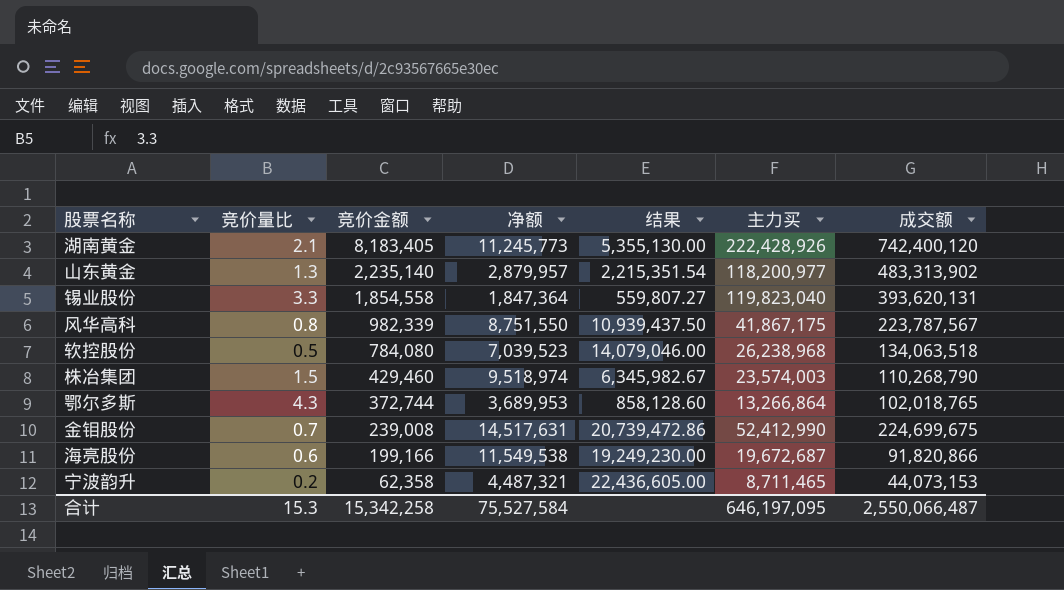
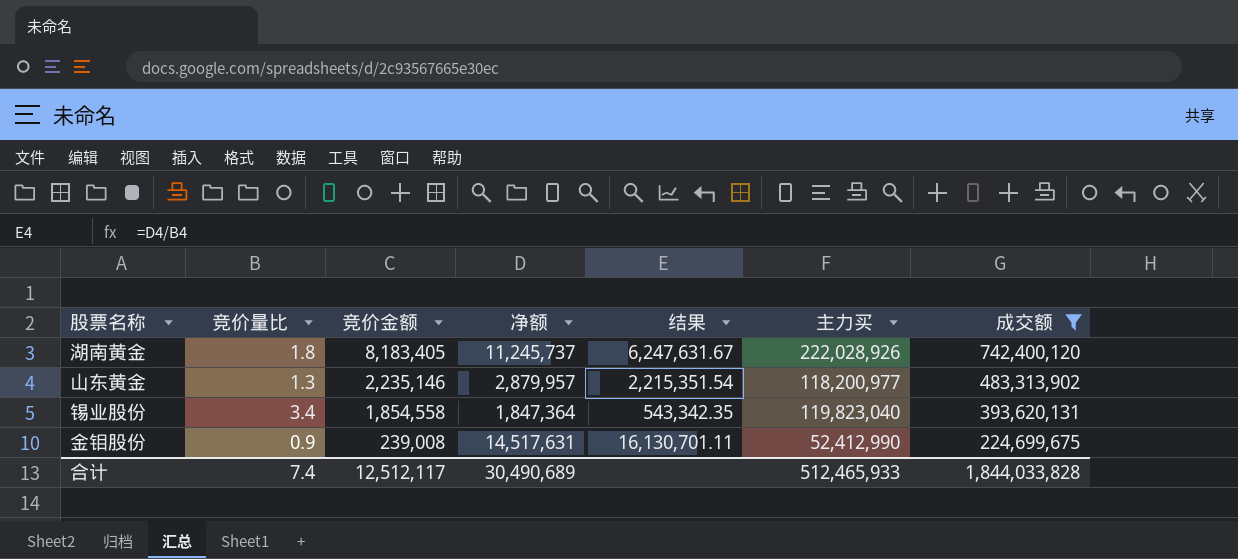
filter: none -> 成交额 >= 224,699,675
湖南黄金 | 竞价量比: 2.1 -> 1.8
湖南黄金 | 净额: 11,245,773 -> 11,245,737
湖南黄金 | 结果: 5,355,130.00 -> 6,247,631.67
湖南黄金 | 主力买: 222,428,926 -> 222,028,926
山东黄金 | 竞价金额: 2,235,140 -> 2,235,146
锡业股份 | 竞价量比: 3.3 -> 3.4
锡业股份 | 结果: 559,807.27 -> 543,342.35
金钼股份 | 竞价量比: 0.7 -> 0.9
金钼股份 | 结果: 20,739,472.86 -> 16,130,701.11
合计 | 竞价量比: 15.3 -> 7.4
合计 | 竞价金额: 15,342,258 -> 12,512,117
合计 | 净额: 75,527,584 -> 30,490,689
合计 | 主力买: 646,197,095 -> 512,465,933
合计 | 成交额: 2,550,066,487 -> 1,844,033,828

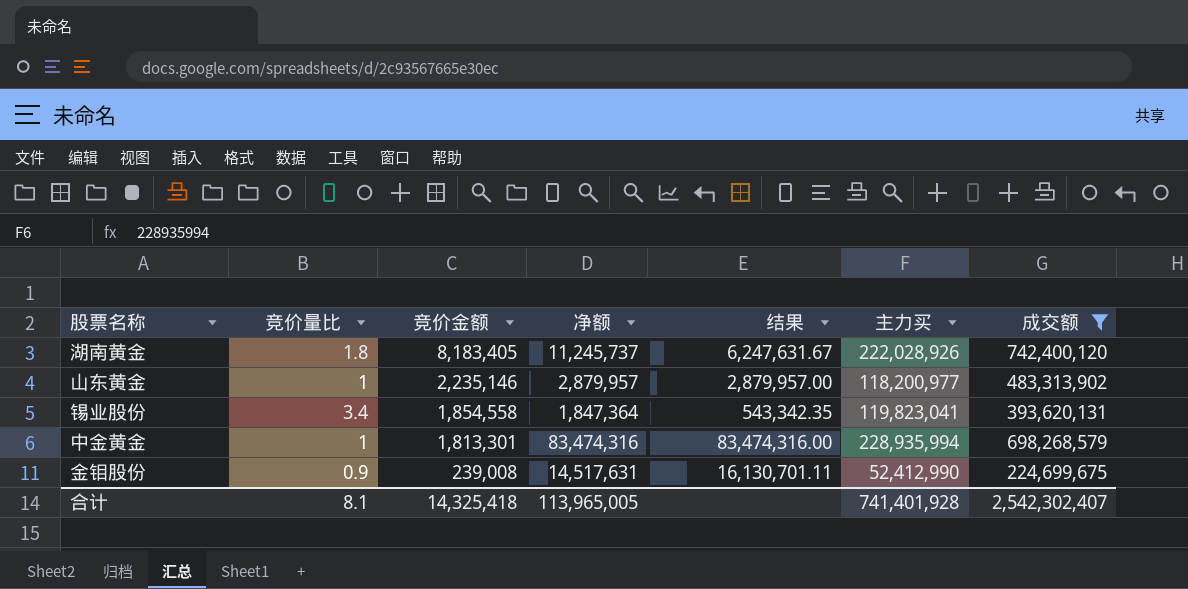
山东黄金 | 竞价量比: 1.3 -> 1
山东黄金 | 结果: 2,215,351.54 -> 2,879,957.00
锡业股份 | 主力买: 119,823,040 -> 119,823,041
row 中金黄金: none -> 1 | 1,813,301 | 83,474,316 | 83,474,316.00 | 228,935,994 | 698,268,579
合计 | 竞价量比: 7.4 -> 8.1
合计 | 竞价金额: 12,512,117 -> 14,325,418
合计 | 净额: 30,490,689 -> 113,965,005
合计 | 主力买: 512,465,933 -> 741,401,928
合计 | 成交额: 1,844,033,828 -> 2,542,302,407

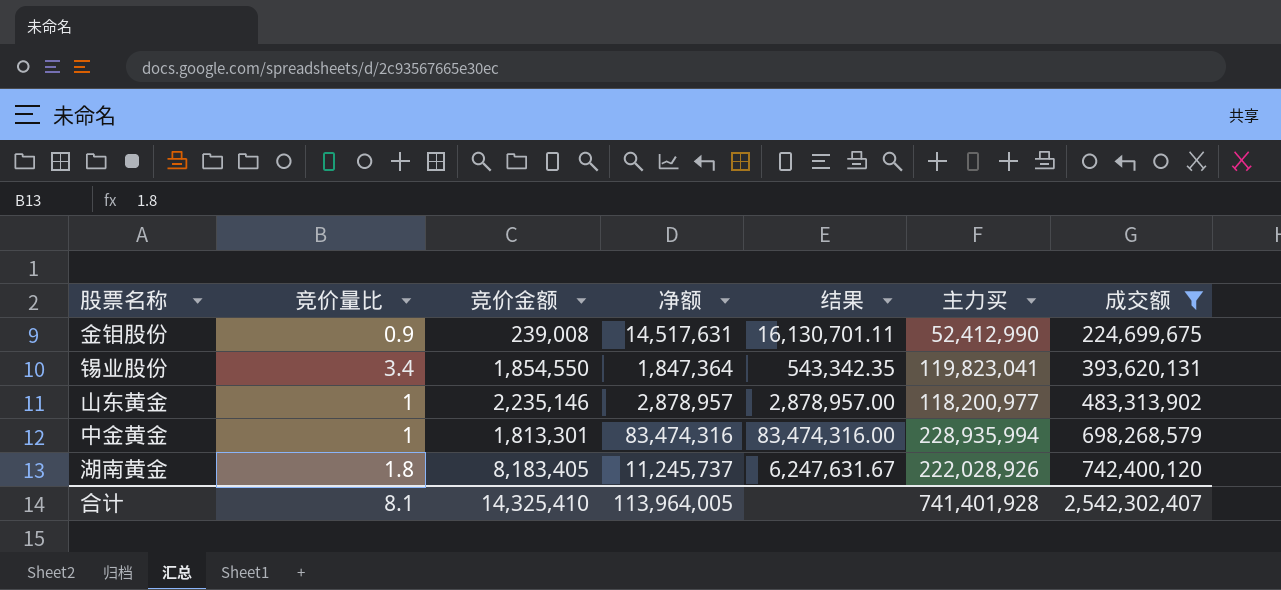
row order: 竞价金额 descending -> 成交额 ascending
锡业股份 | 竞价金额: 1,854,558 -> 1,854,550
山东黄金 | 净额: 2,879,957 -> 2,878,957
山东黄金 | 结果: 2,879,957.00 -> 2,878,957.00
合计 | 竞价金额: 14,325,418 -> 14,325,410
合计 | 净额: 113,965,005 -> 113,964,005

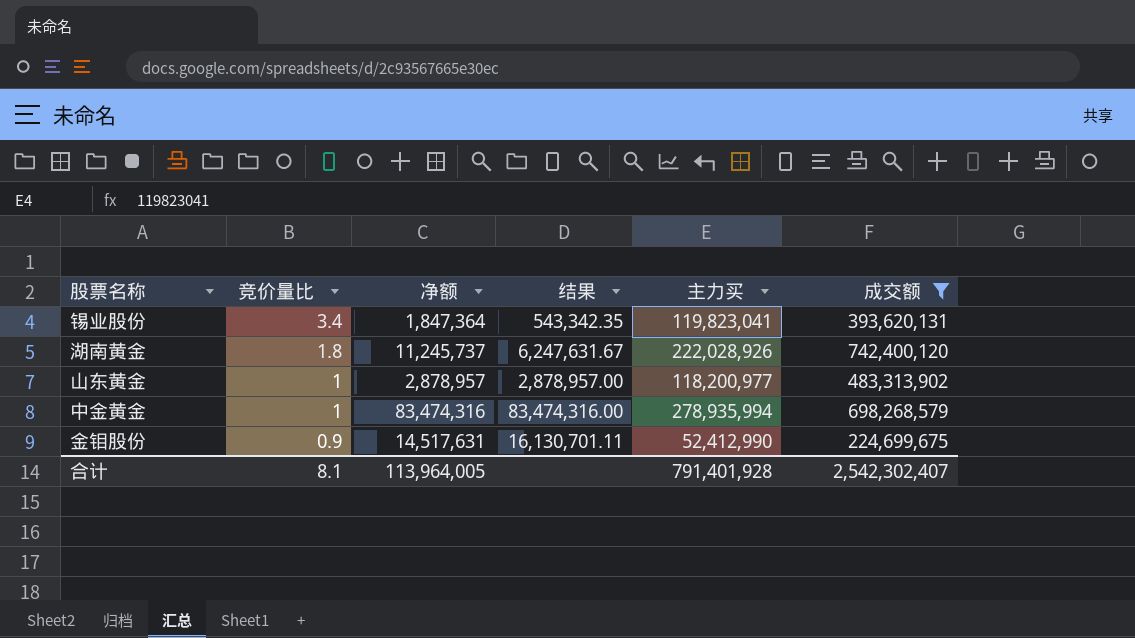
row order: 成交额 ascending -> 竞价量比 descending
column 竞价金额 | position: 3 -> none
中金黄金 | 主力买: 228,935,994 -> 278,935,994
合计 | 主力买: 741,401,928 -> 791,401,928

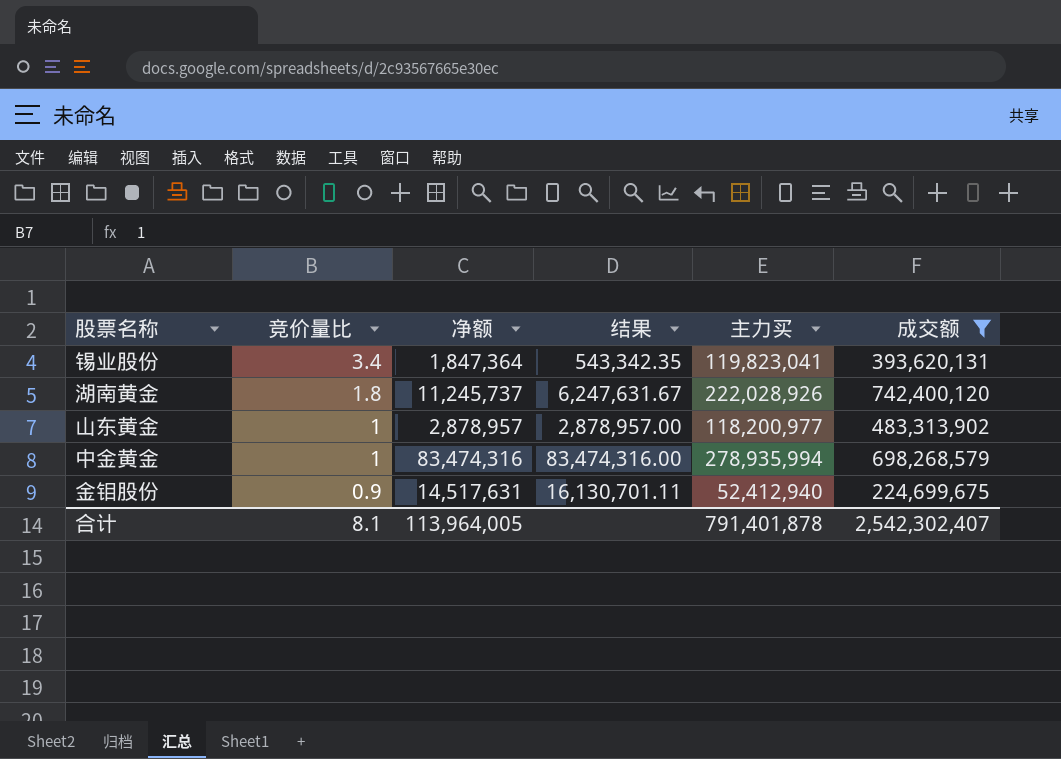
金钼股份 | 主力买: 52,412,990 -> 52,412,940
合计 | 主力买: 791,401,928 -> 791,401,878

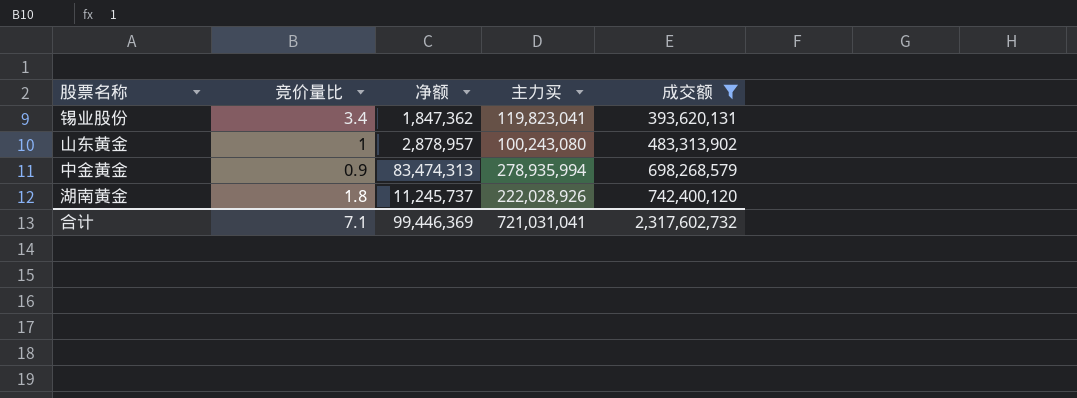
row order: 竞价量比 descending -> 成交额 ascending
column 结果 | formula: [净额] / [竞价量比] -> none
row 金钼股份: 0.9 | 14,517,631 | 16,130,701.11 | 52,412,940 | 224,699,675 -> none
锡业股份 | 净额: 1,847,364 -> 1,847,362
山东黄金 | 主力买: 118,200,977 -> 100,243,080
中金黄金 | 竞价量比: 1 -> 0.9
中金黄金 | 净额: 83,474,316 -> 83,474,313
合计 | 竞价量比: 8.1 -> 7.1
合计 | 净额: 113,964,005 -> 99,446,369
合计 | 主力买: 791,401,878 -> 721,031,041
合计 | 成交额: 2,542,302,407 -> 2,317,602,732

